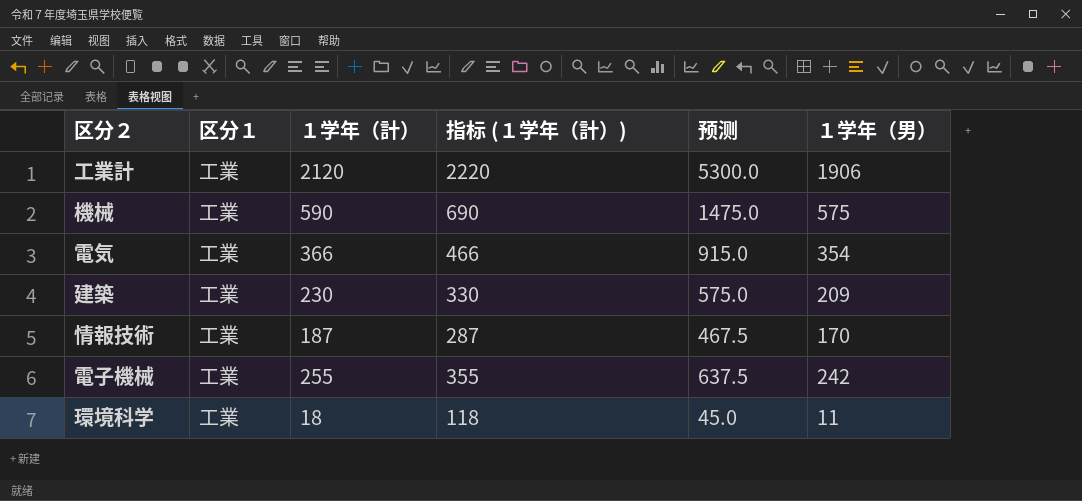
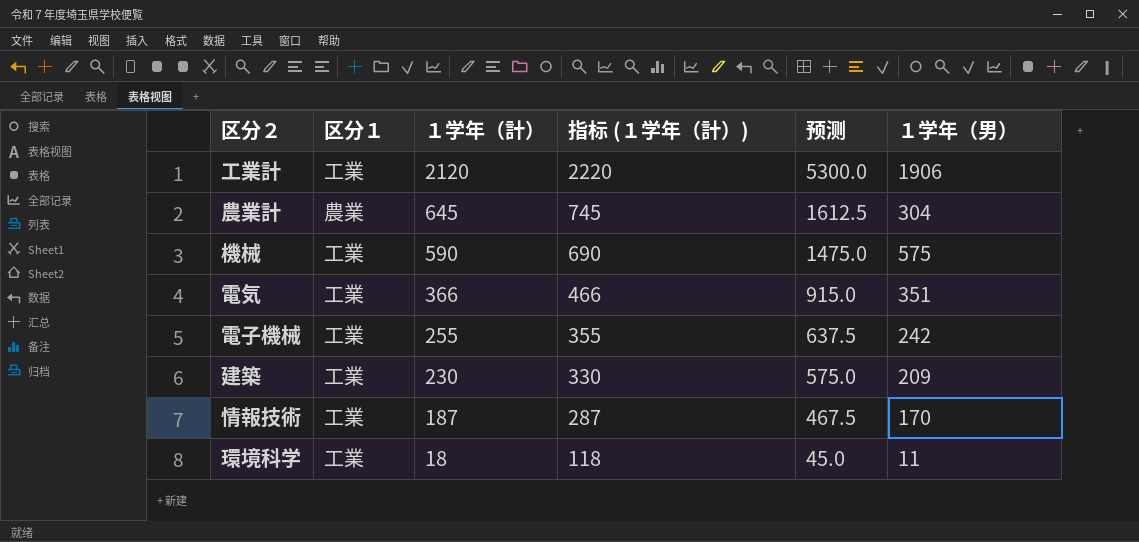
row order: none -> １学年（計） descending
row 農業計: none -> 農業 | 645 | 745 | 1612.5 | 304
電気 | １学年（男）: 354 -> 351

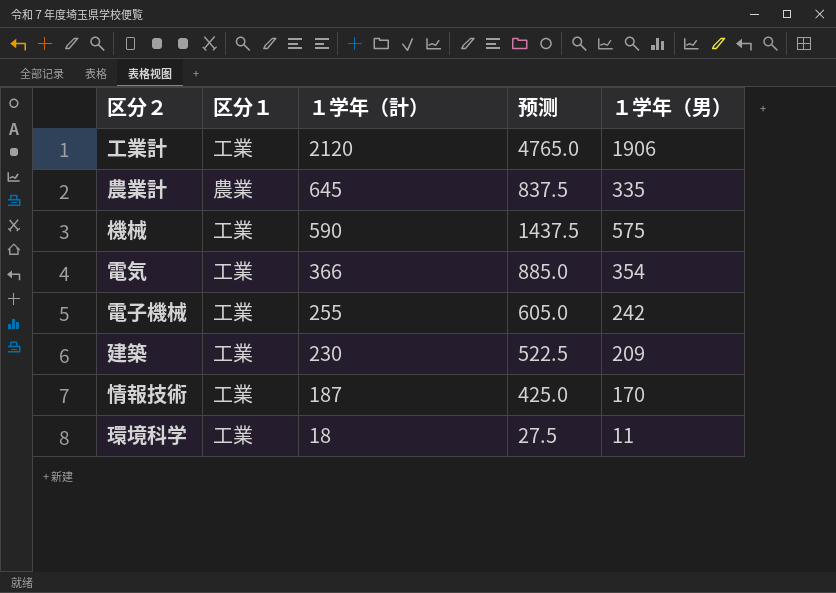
column 指标 (１学年（計）) | formula: [１学年（計）] + 100 -> none
column 预测 | formula: [１学年（計）] * 2.5 -> [１学年（男）] * 2.5
農業計 | １学年（男）: 304 -> 335
電気 | １学年（男）: 351 -> 354

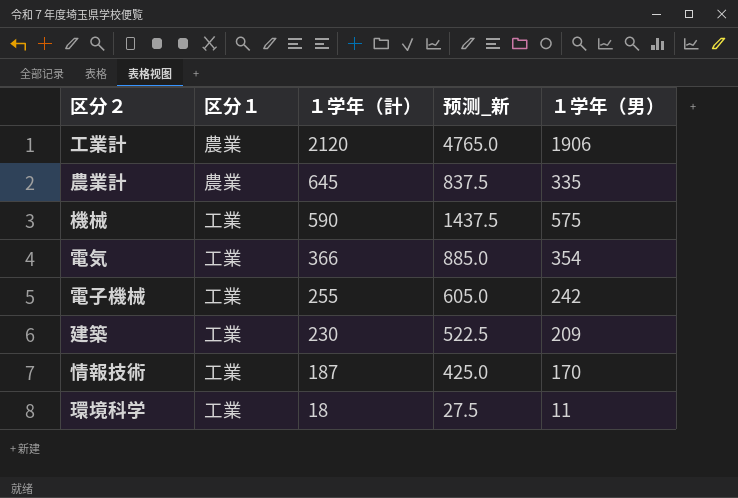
column name: 预测 -> 预测_新
工業計 | 区分１: 工業 -> 農業

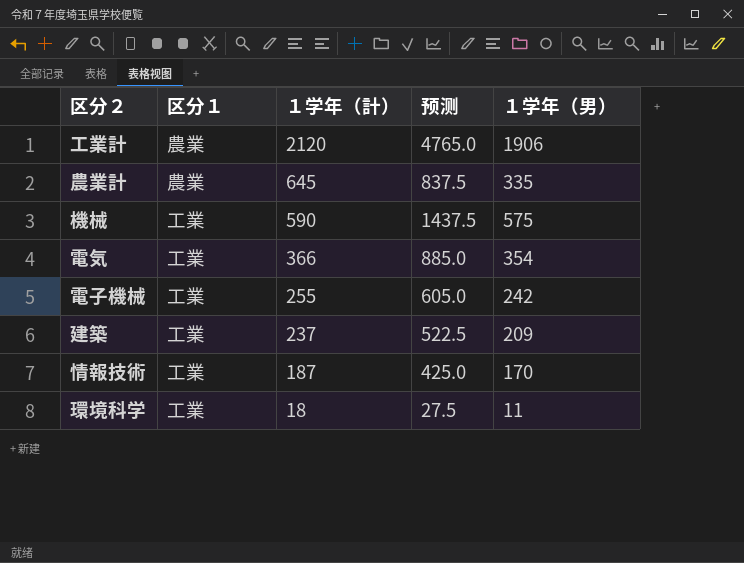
column name: 预测_新 -> 预测
建築 | １学年（計）: 230 -> 237

